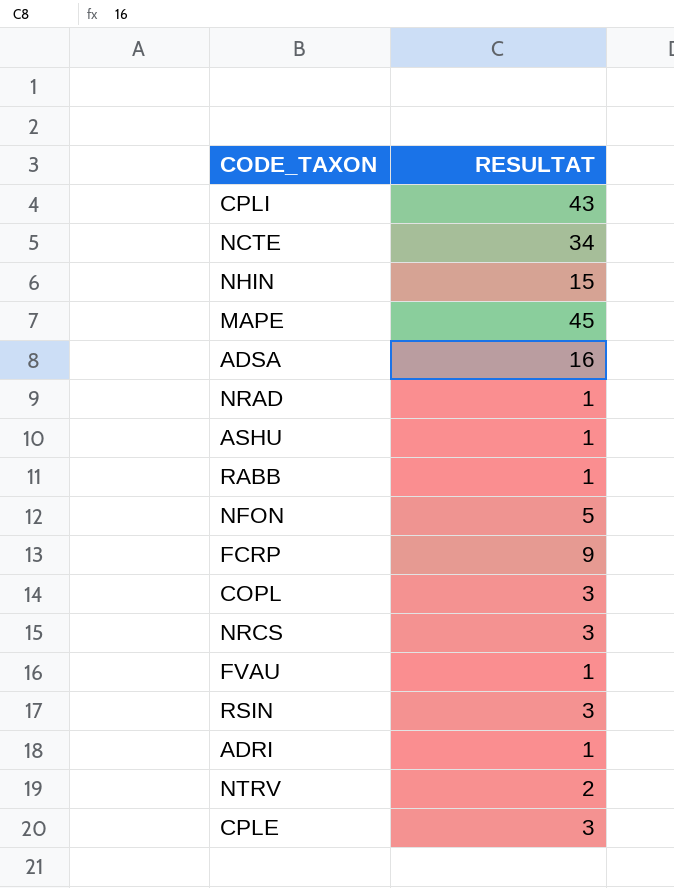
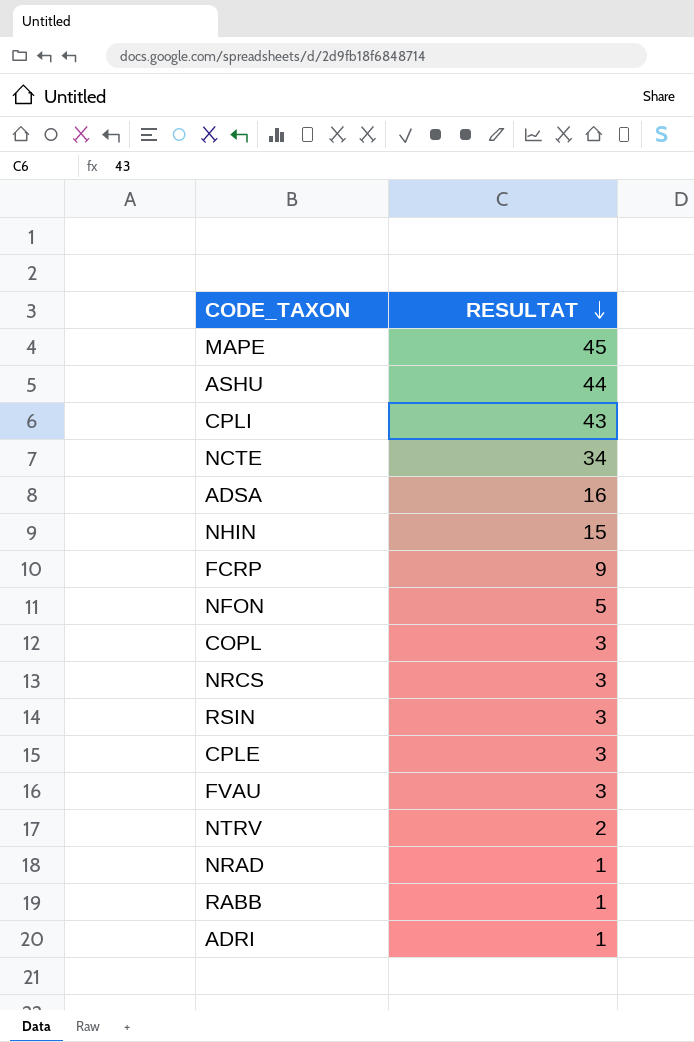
row order: none -> RESULTAT descending
ASHU | RESULTAT: 1 -> 44
FVAU | RESULTAT: 1 -> 3

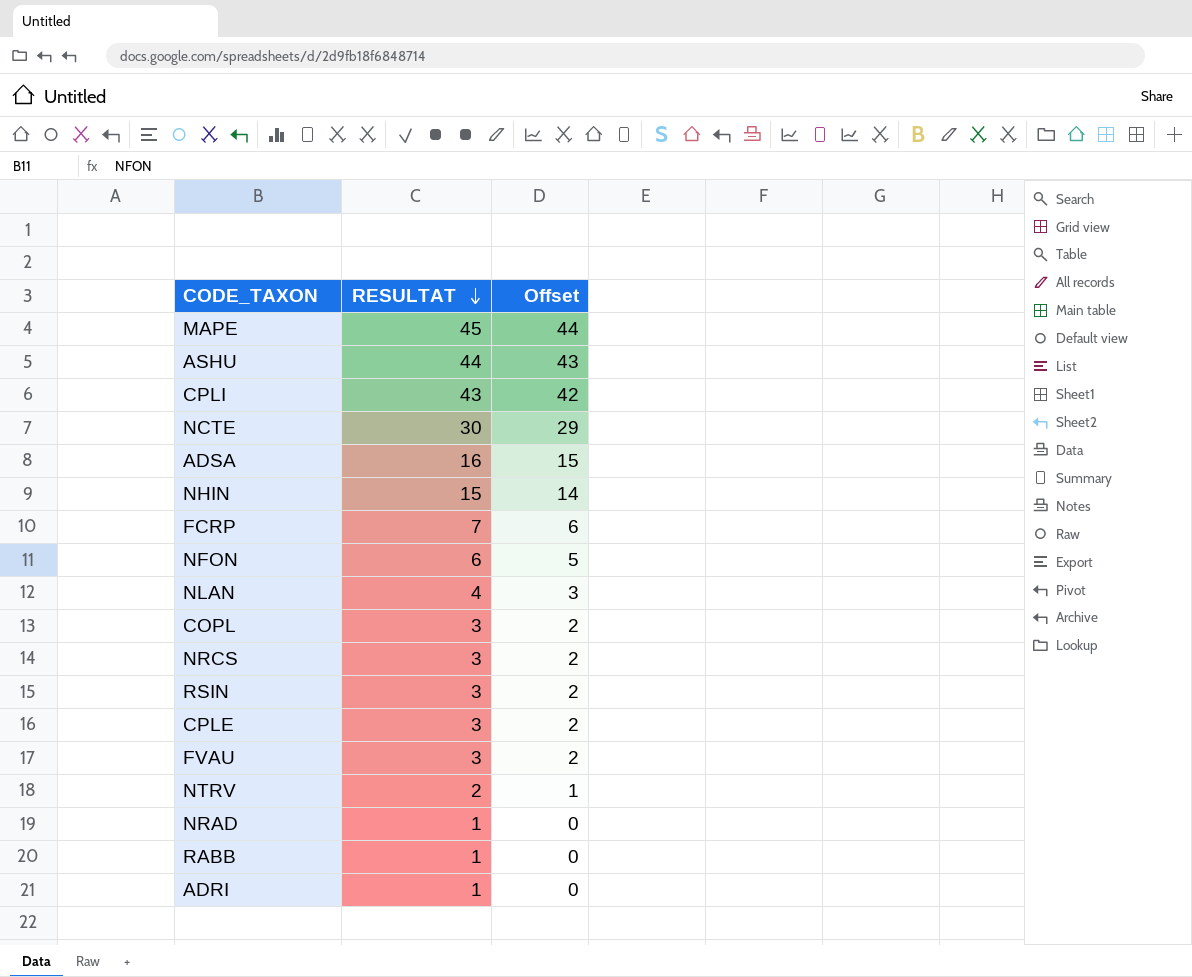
column Offset | formula: none -> [RESULTAT] - 1
NCTE | RESULTAT: 34 -> 30
FCRP | RESULTAT: 9 -> 7
NFON | RESULTAT: 5 -> 6
row NLAN: none -> 4 | 3

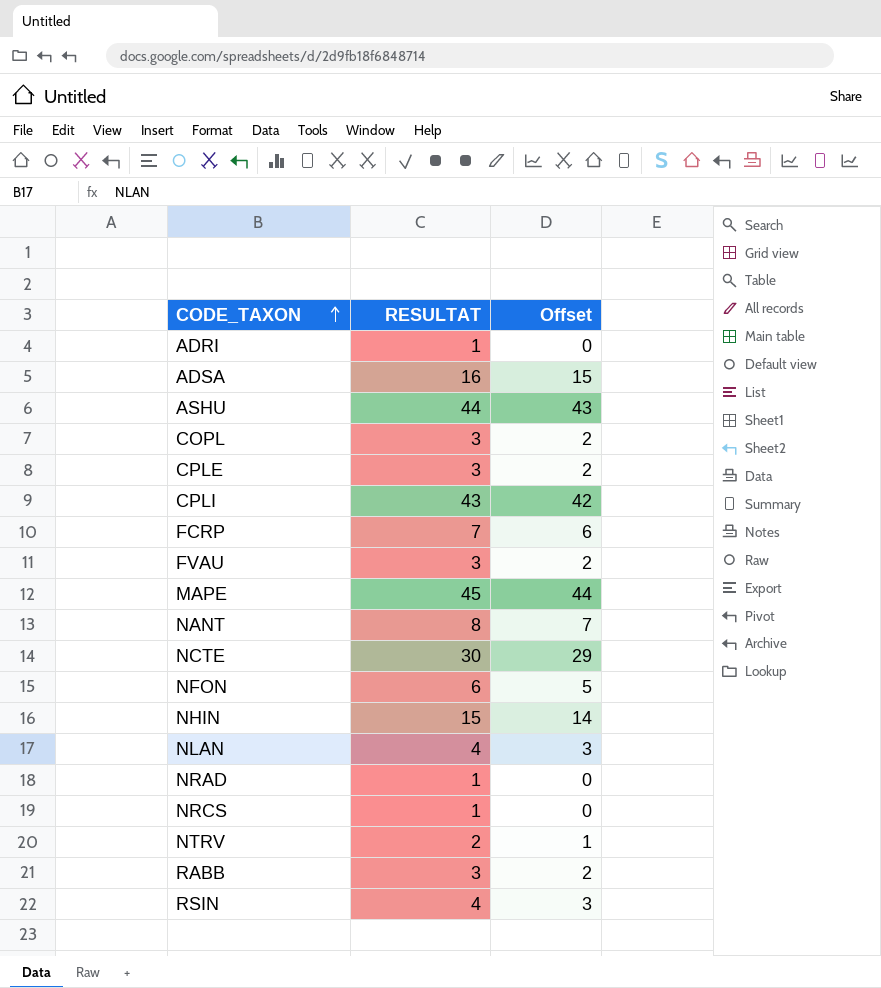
row order: RESULTAT descending -> CODE_TAXON ascending
row NANT: none -> 8 | 7
NRCS | RESULTAT: 3 -> 1
NRCS | Offset: 2 -> 0
RABB | RESULTAT: 1 -> 3
RABB | Offset: 0 -> 2
RSIN | RESULTAT: 3 -> 4
RSIN | Offset: 2 -> 3

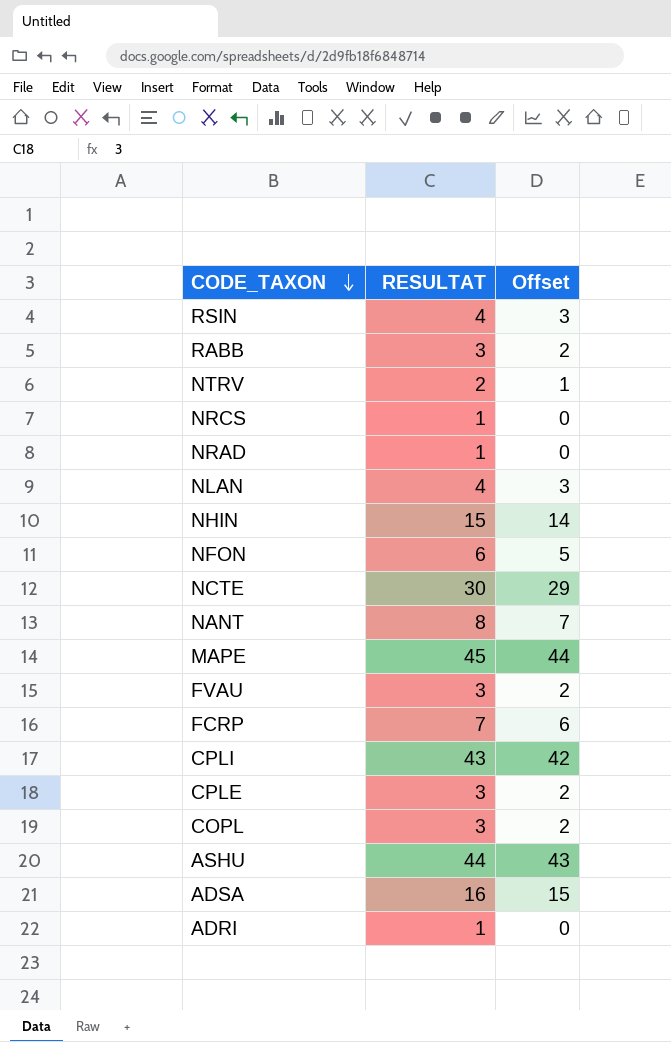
row order: CODE_TAXON ascending -> CODE_TAXON descending

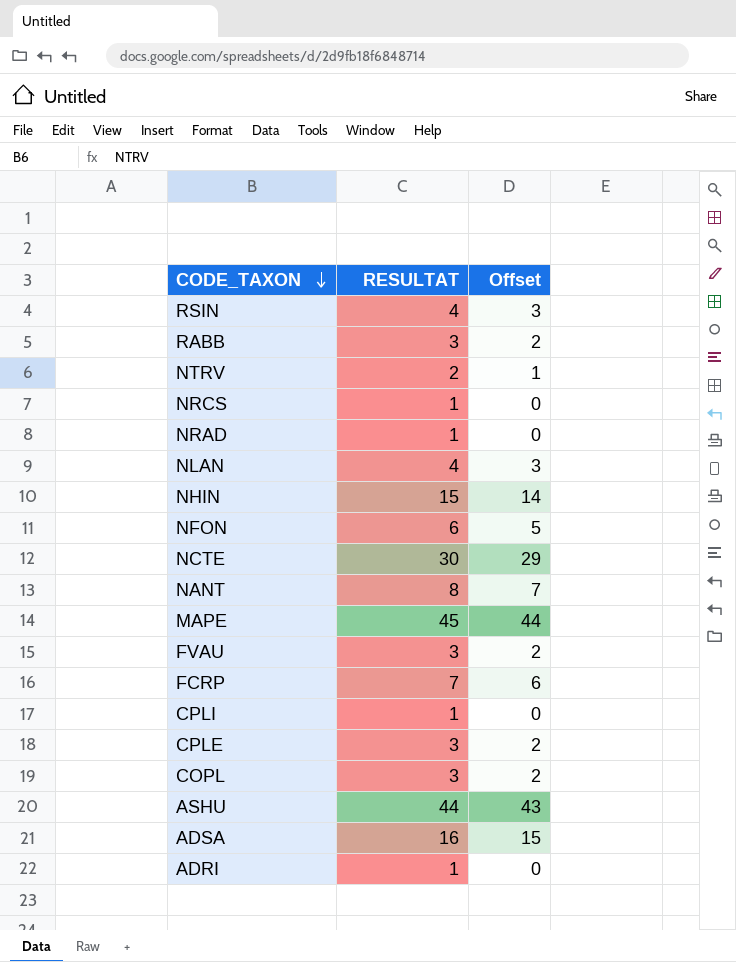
CPLI | RESULTAT: 43 -> 1
CPLI | Offset: 42 -> 0

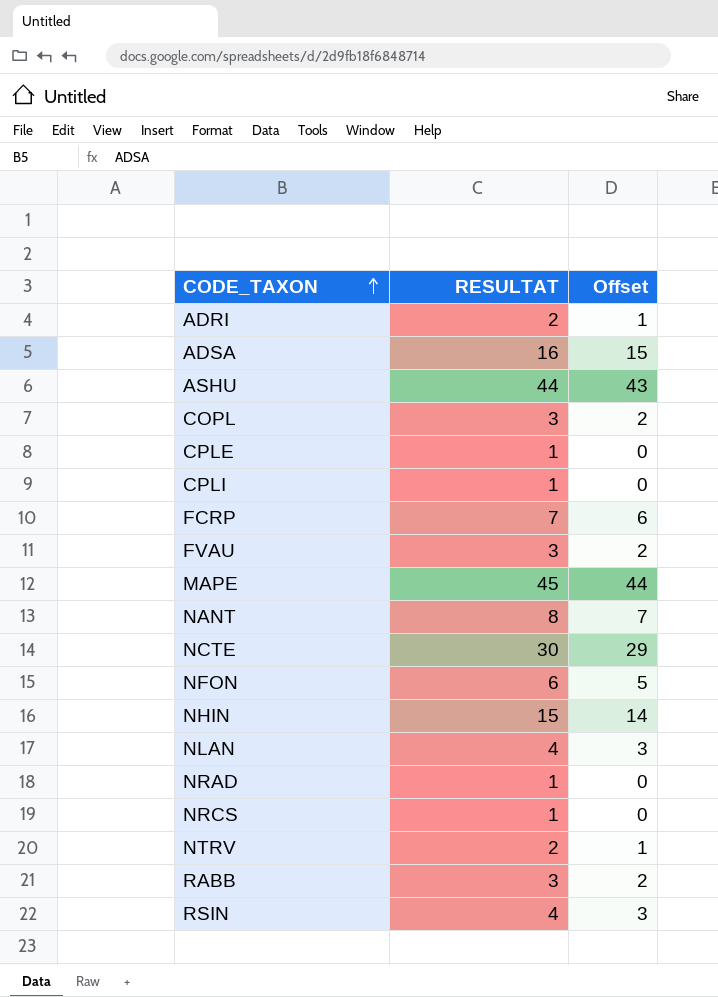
row order: CODE_TAXON descending -> CODE_TAXON ascending
ADRI | RESULTAT: 1 -> 2
ADRI | Offset: 0 -> 1
CPLE | RESULTAT: 3 -> 1
CPLE | Offset: 2 -> 0

